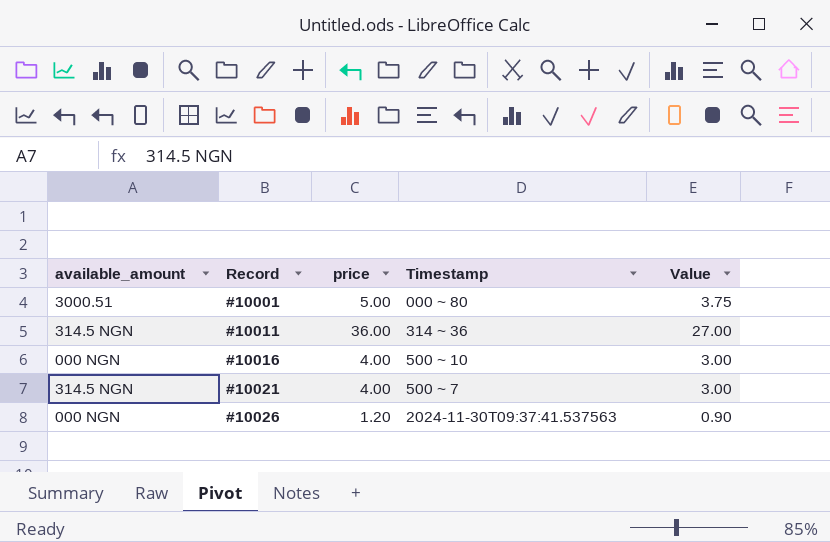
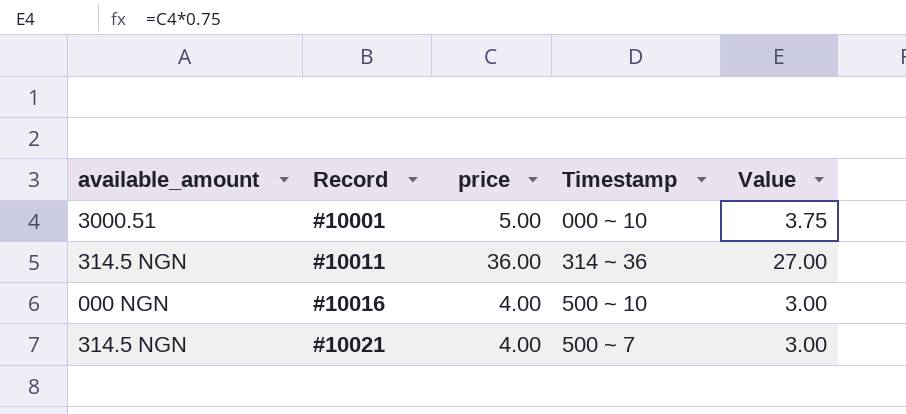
row #10026: 000 NGN | 1.20 | 2024-11-30T09:37:41.537563 | 0.90 -> none
#10001 | Timestamp: 000 ~ 80 -> 000 ~ 10

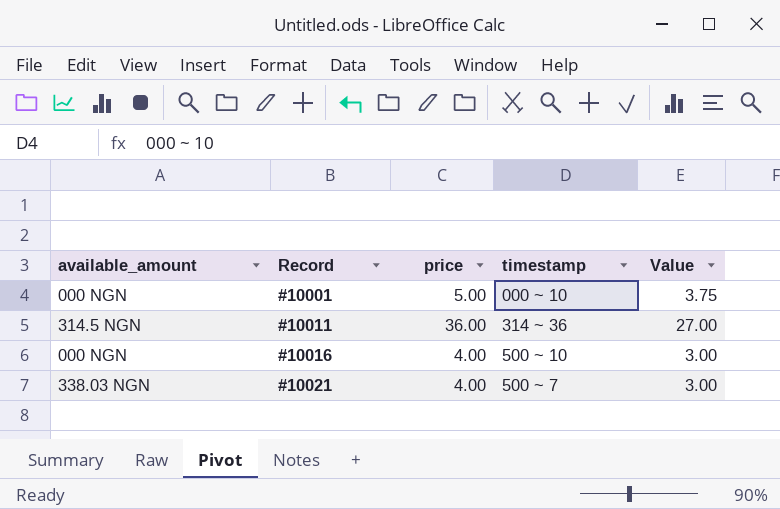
column name: Timestamp -> timestamp
#10001 | available_amount: 3000.51 -> 000 NGN
#10021 | available_amount: 314.5 NGN -> 338.03 NGN

